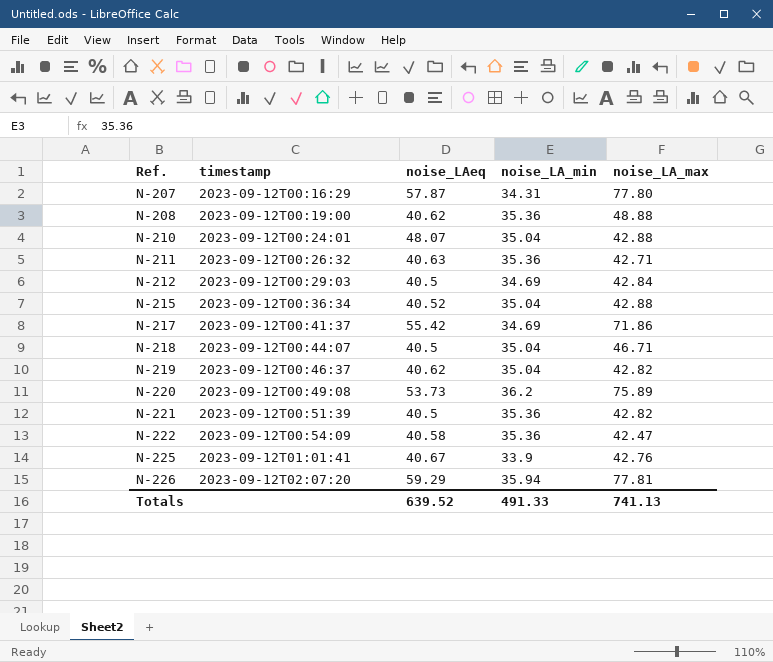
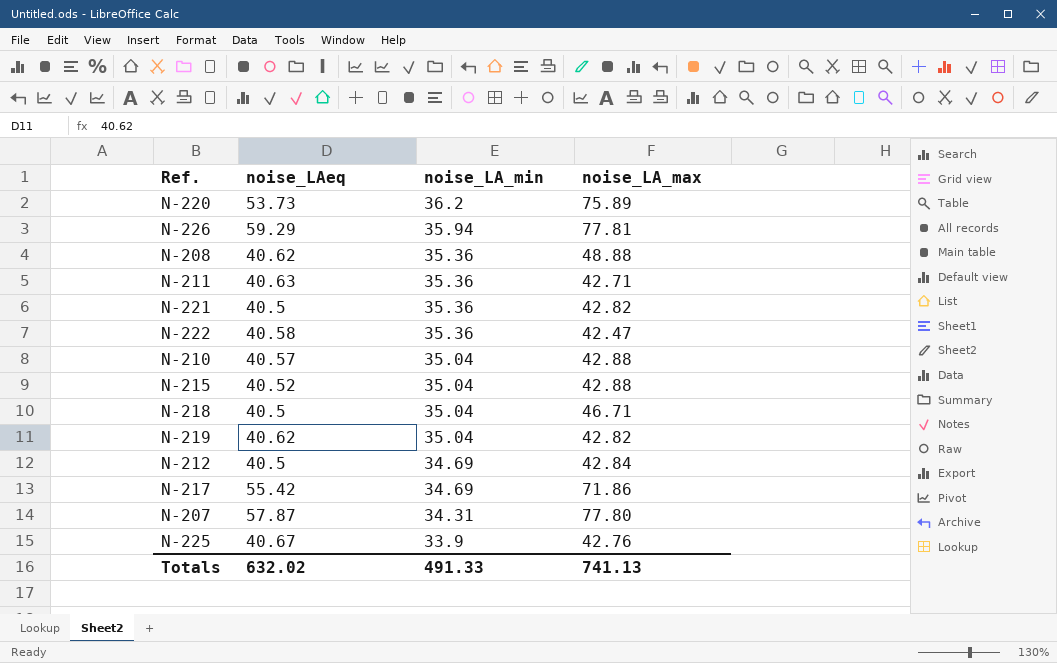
row order: Ref. ascending -> noise_LA_min descending
column timestamp | position: 2 -> none
N-210 | noise_LAeq: 48.07 -> 40.57
Totals | noise_LAeq: 639.52 -> 632.02

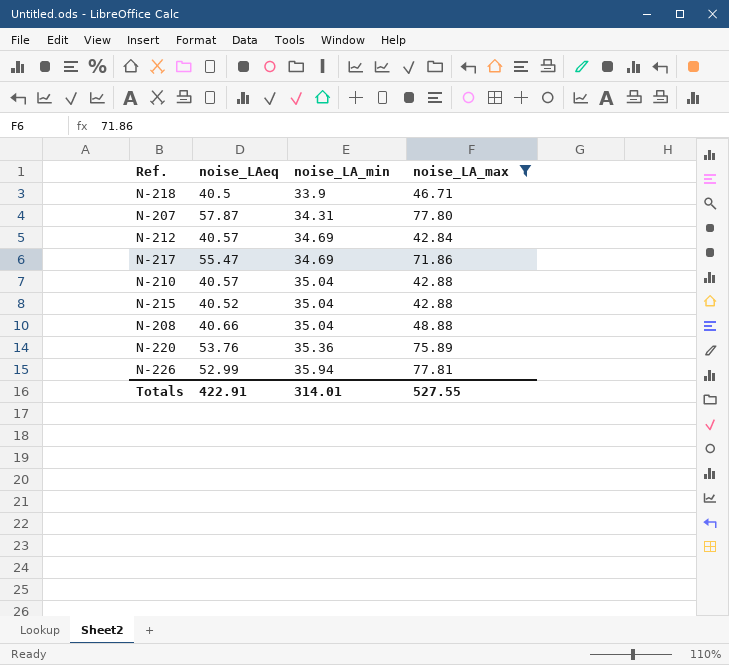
filter: none -> noise_LA_max >= 42.84
row order: noise_LA_min descending -> noise_LA_min ascending
N-218 | noise_LA_min: 35.04 -> 33.9
N-212 | noise_LAeq: 40.5 -> 40.57
N-217 | noise_LAeq: 55.42 -> 55.47
N-208 | noise_LAeq: 40.62 -> 40.66
N-208 | noise_LA_min: 35.36 -> 35.04
N-220 | noise_LAeq: 53.73 -> 53.76
N-220 | noise_LA_min: 36.2 -> 35.36
N-226 | noise_LAeq: 59.29 -> 52.99
Totals | noise_LAeq: 632.02 -> 422.91
Totals | noise_LA_min: 491.33 -> 314.01
Totals | noise_LA_max: 741.13 -> 527.55

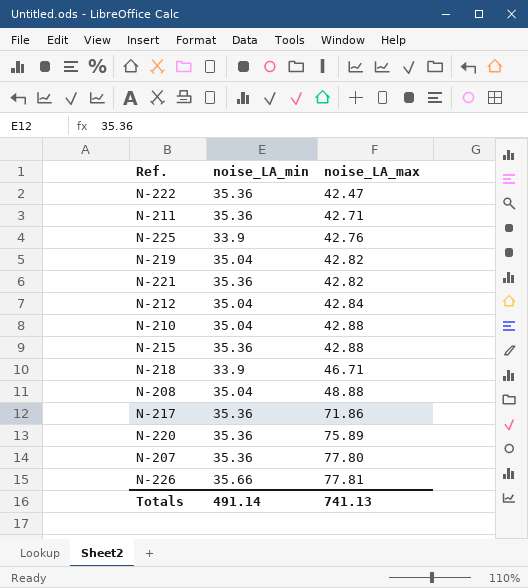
filter: noise_LA_max >= 42.84 -> none
row order: noise_LA_min ascending -> noise_LA_max ascending
column noise_LAeq | position: 2 -> none
N-212 | noise_LA_min: 34.69 -> 35.04
N-215 | noise_LA_min: 35.04 -> 35.36
N-217 | noise_LA_min: 34.69 -> 35.36
N-207 | noise_LA_min: 34.31 -> 35.36
N-226 | noise_LA_min: 35.94 -> 35.66
Totals | noise_LA_min: 314.01 -> 491.14
Totals | noise_LA_max: 527.55 -> 741.13

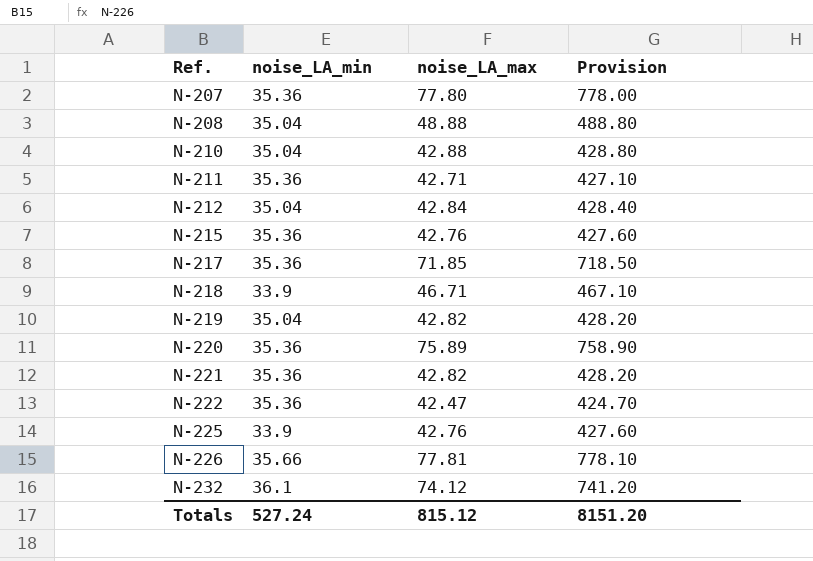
row order: noise_LA_max ascending -> Ref. ascending
column Provision | formula: none -> [noise_LA_max] * 10
N-215 | noise_LA_max: 42.88 -> 42.76
N-217 | noise_LA_max: 71.86 -> 71.85
row N-232: none -> 36.1 | 74.12 | 741.20
Totals | noise_LA_min: 491.14 -> 527.24
Totals | noise_LA_max: 741.13 -> 815.12

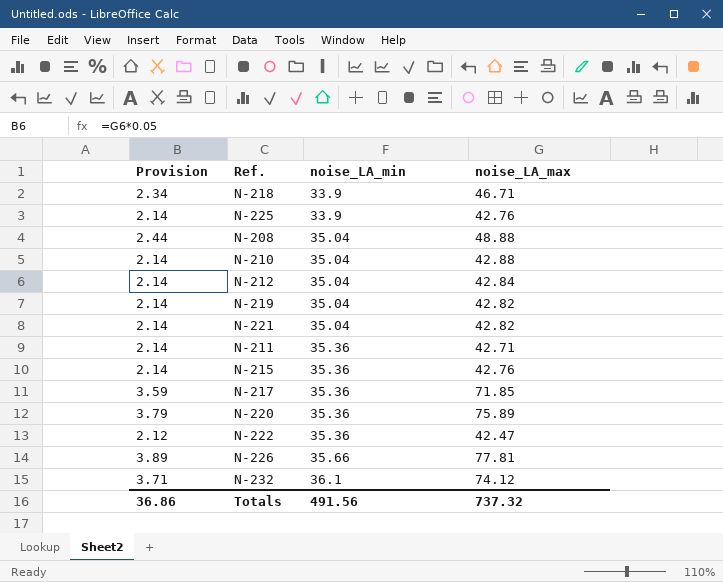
row order: Ref. ascending -> noise_LA_min ascending
column Provision | formula: [noise_LA_max] * 10 -> [noise_LA_max] * 0.05
column Provision | position: 4 -> 1
row N-207: 35.36 | 77.80 | 778.00 -> none
N-221 | noise_LA_min: 35.36 -> 35.04
Totals | Provision: 8151.20 -> 36.86
Totals | noise_LA_min: 527.24 -> 491.56
Totals | noise_LA_max: 815.12 -> 737.32

